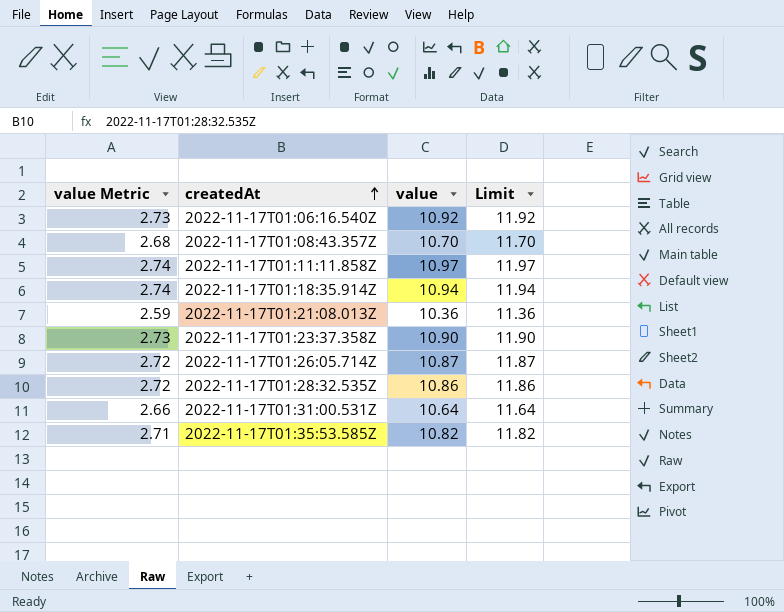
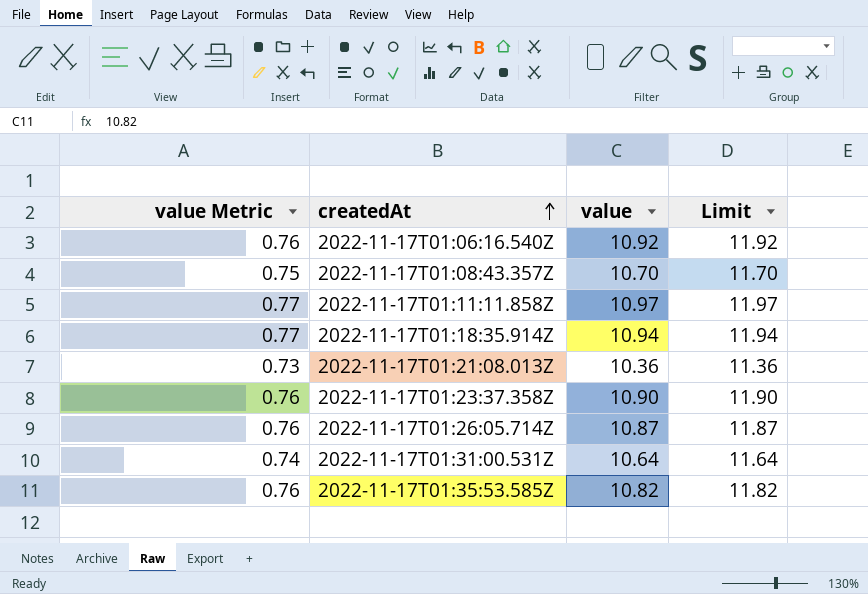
column value Metric | formula: [value] * 0.25 -> [value] * 0.07
row 2022-11-17T01:28:32.535Z: 2.72 | 10.86 | 11.86 -> none

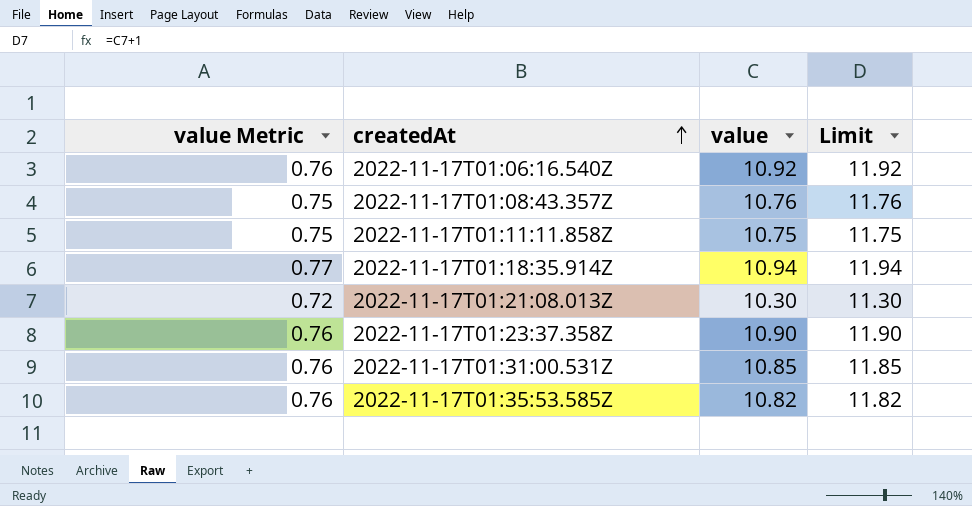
row 2022-11-17T01:26:05.714Z: 0.76 | 10.87 | 11.87 -> none
2022-11-17T01:08:43.357Z | value: 10.70 -> 10.76
2022-11-17T01:08:43.357Z | Limit: 11.70 -> 11.76
2022-11-17T01:11:11.858Z | value Metric: 0.77 -> 0.75
2022-11-17T01:11:11.858Z | value: 10.97 -> 10.75
2022-11-17T01:11:11.858Z | Limit: 11.97 -> 11.75
2022-11-17T01:21:08.013Z | value Metric: 0.73 -> 0.72
2022-11-17T01:21:08.013Z | value: 10.36 -> 10.30
2022-11-17T01:21:08.013Z | Limit: 11.36 -> 11.30
2022-11-17T01:31:00.531Z | value Metric: 0.74 -> 0.76
2022-11-17T01:31:00.531Z | value: 10.64 -> 10.85
2022-11-17T01:31:00.531Z | Limit: 11.64 -> 11.85

